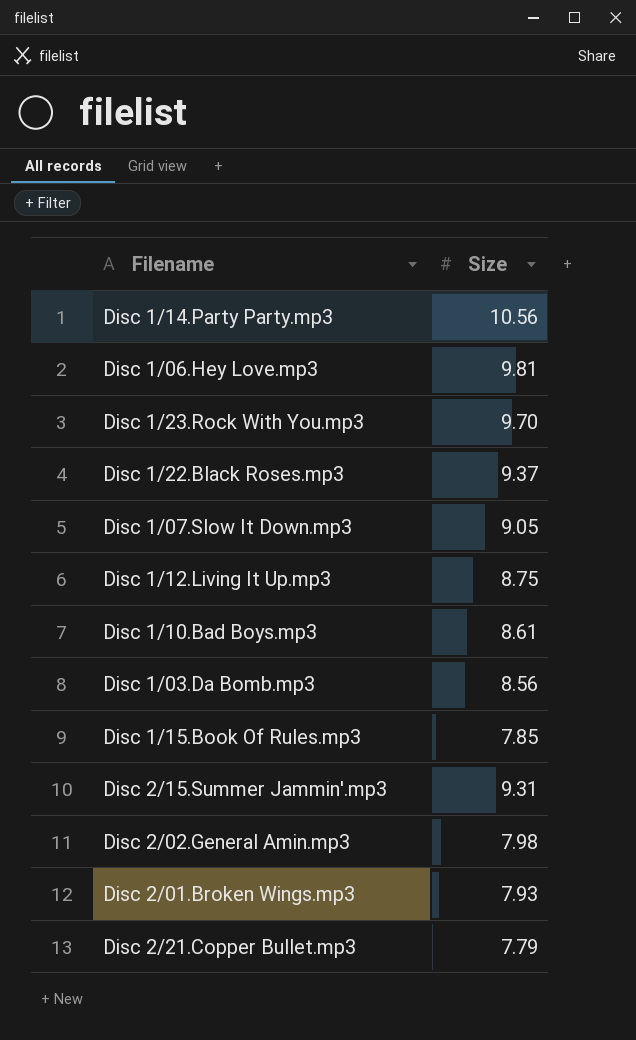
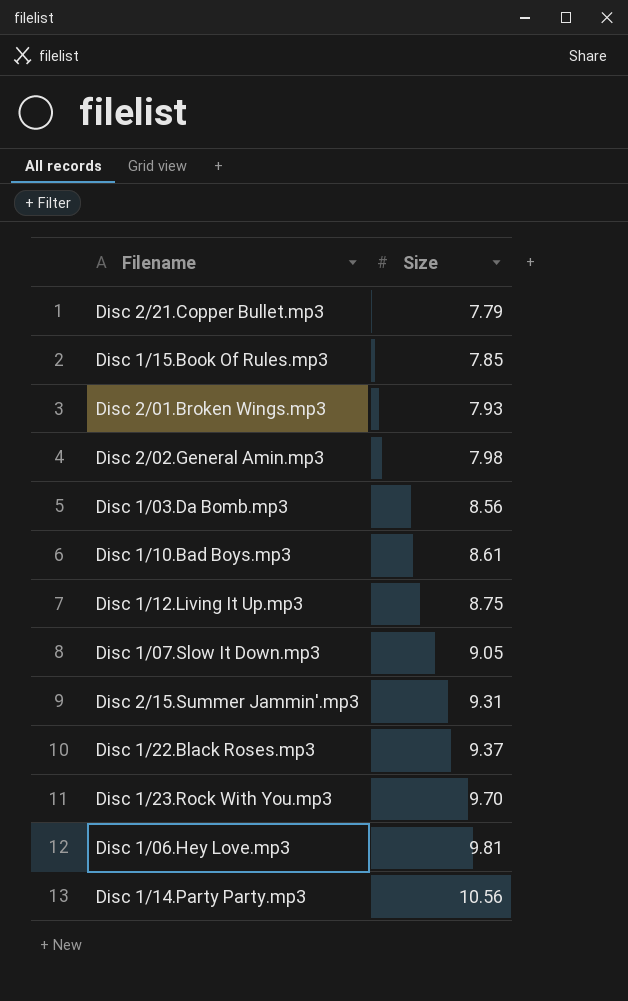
row order: none -> Size ascending

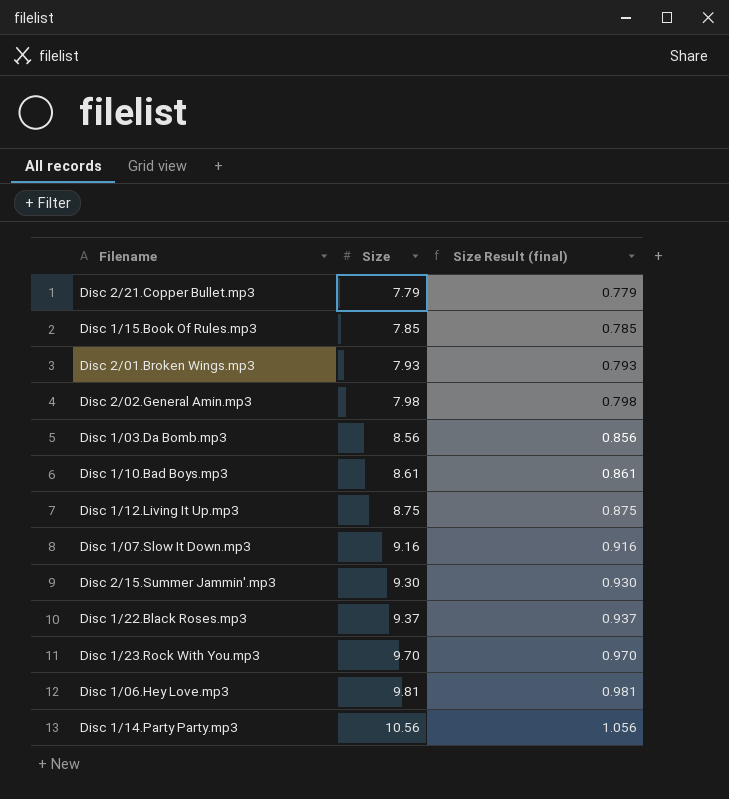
column Size Result (final) | formula: none -> [Size] * 0.1
Disc 1/07.Slow It Down.mp3 | Size: 9.05 -> 9.16
Disc 2/15.Summer Jammin'.mp3 | Size: 9.31 -> 9.30

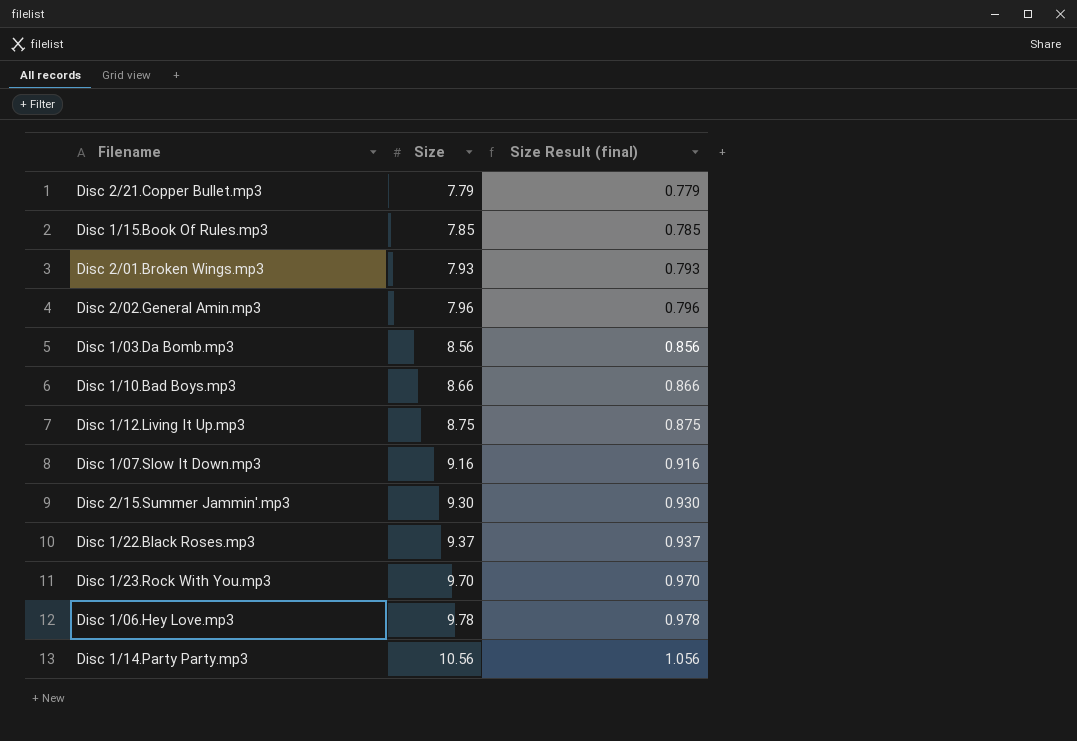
Disc 2/02.General Amin.mp3 | Size: 7.98 -> 7.96
Disc 2/02.General Amin.mp3 | Size Result (final): 0.798 -> 0.796
Disc 1/10.Bad Boys.mp3 | Size: 8.61 -> 8.66
Disc 1/10.Bad Boys.mp3 | Size Result (final): 0.861 -> 0.866
Disc 1/06.Hey Love.mp3 | Size: 9.81 -> 9.78
Disc 1/06.Hey Love.mp3 | Size Result (final): 0.981 -> 0.978

